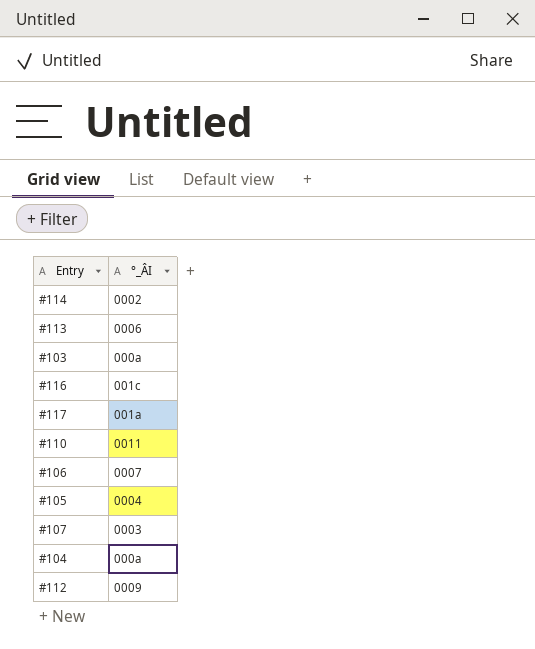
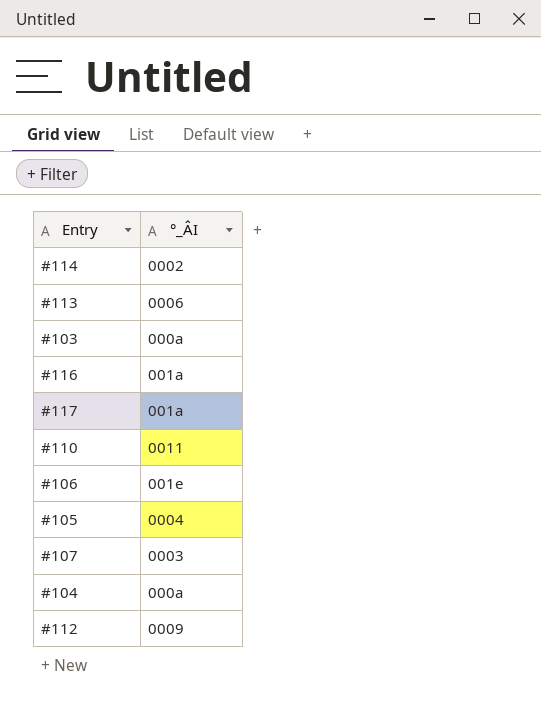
#116 | °_ÂI: 001c -> 001a
#106 | °_ÂI: 0007 -> 001e

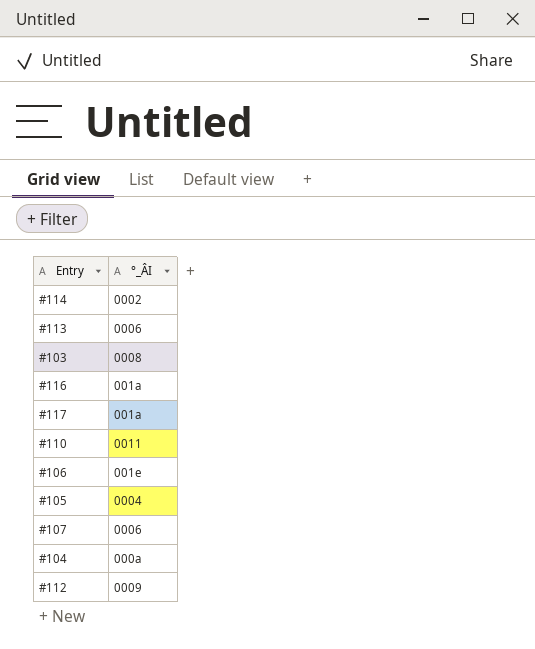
#103 | °_ÂI: 000a -> 0008
#107 | °_ÂI: 0003 -> 0006

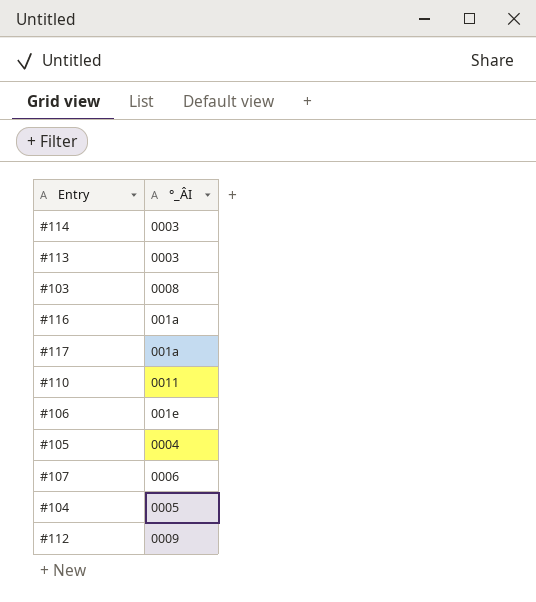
#114 | °_ÂI: 0002 -> 0003
#113 | °_ÂI: 0006 -> 0003
#104 | °_ÂI: 000a -> 0005

